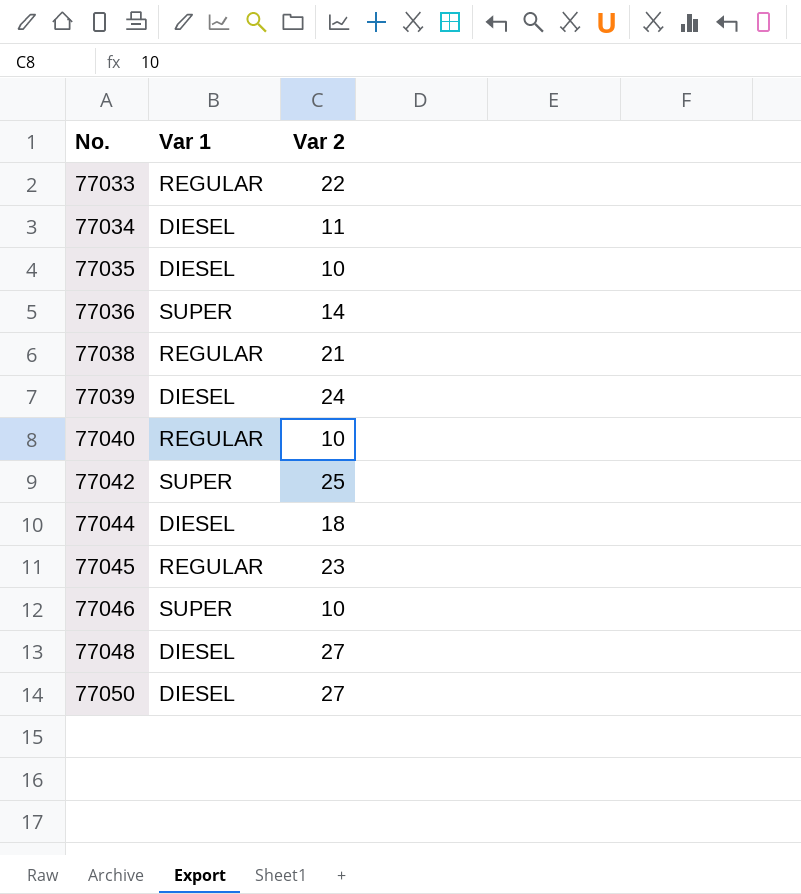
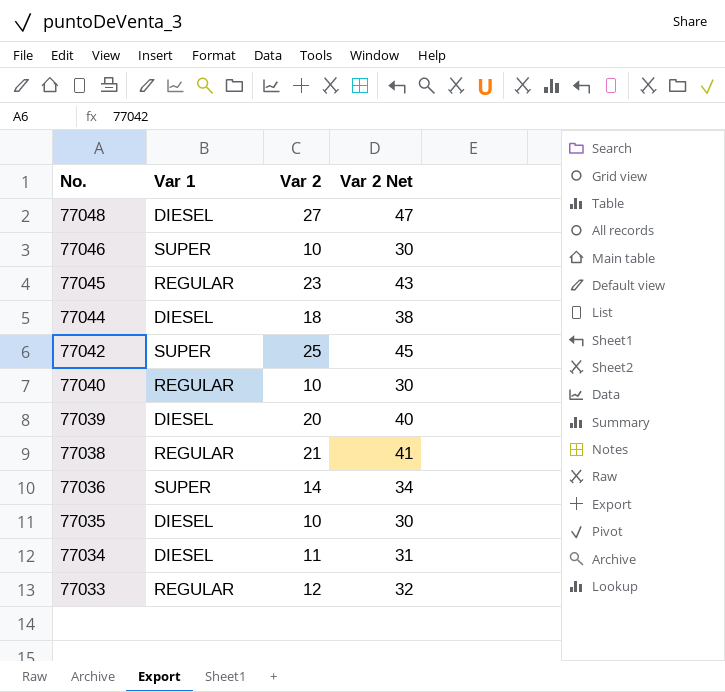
row order: No. ascending -> No. descending
column Var 2 Net | formula: none -> [Var 2] + 20
row 77050: DIESEL | 27 -> none
77039 | Var 2: 24 -> 20
77033 | Var 2: 22 -> 12

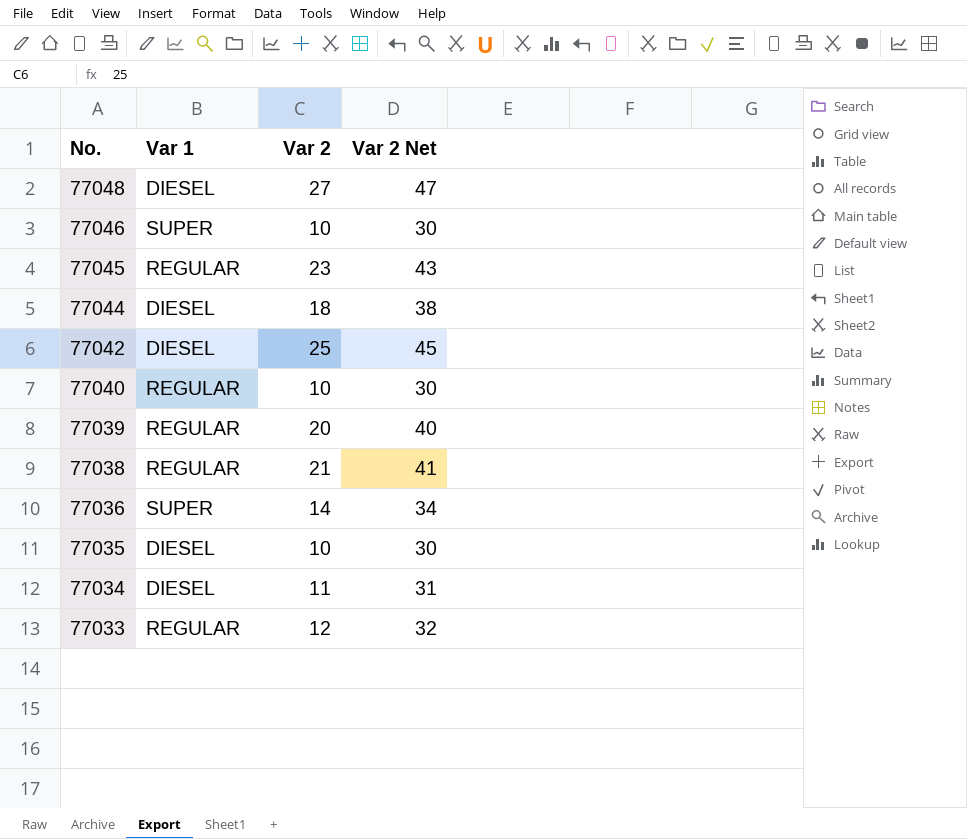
77042 | Var 1: SUPER -> DIESEL
77039 | Var 1: DIESEL -> REGULAR

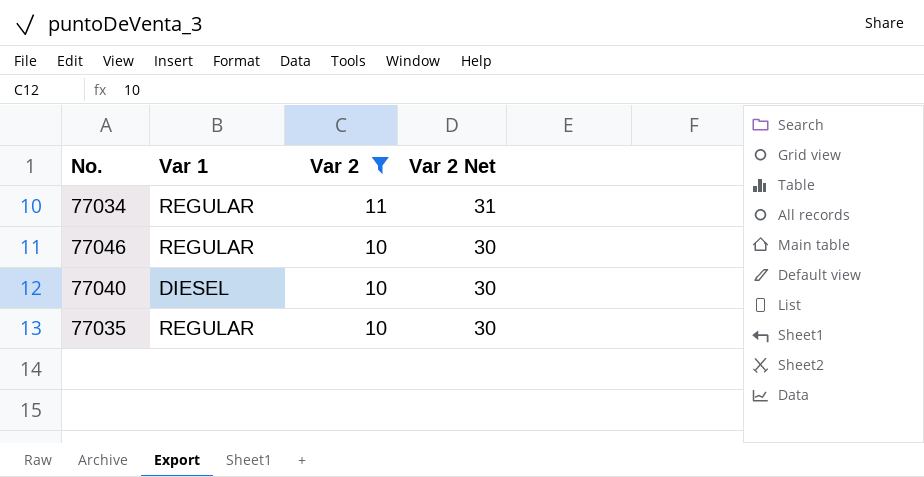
filter: none -> Var 2 <= 11
row order: No. descending -> Var 2 descending
77034 | Var 1: DIESEL -> REGULAR
77046 | Var 1: SUPER -> REGULAR
77040 | Var 1: REGULAR -> DIESEL
77035 | Var 1: DIESEL -> REGULAR

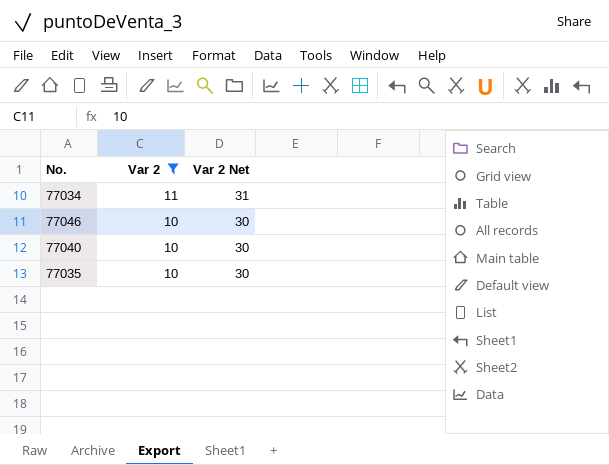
column Var 1 | position: 2 -> none

